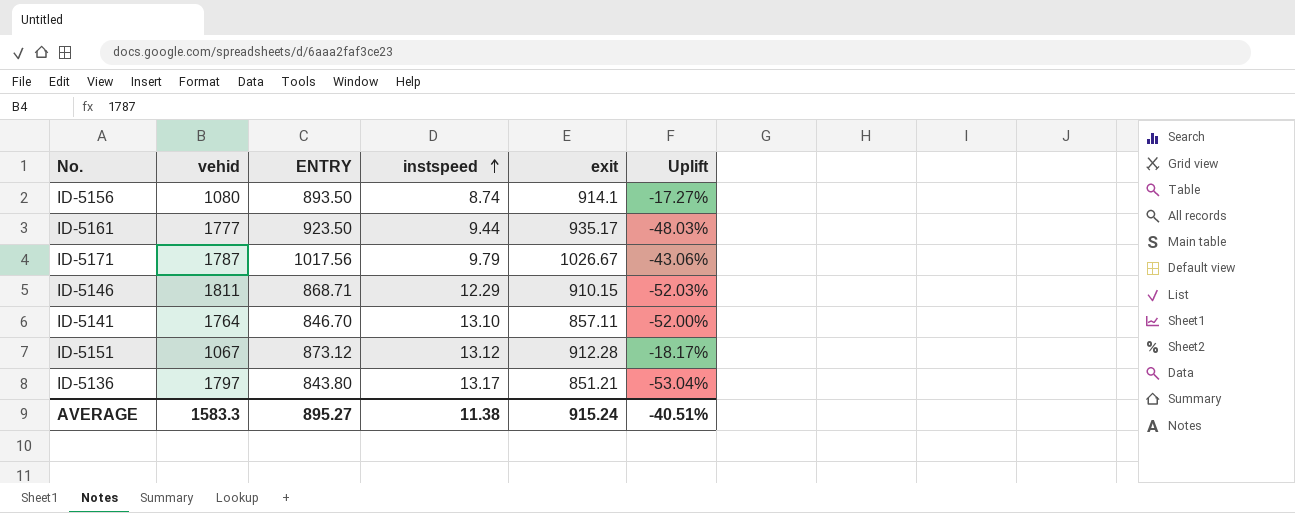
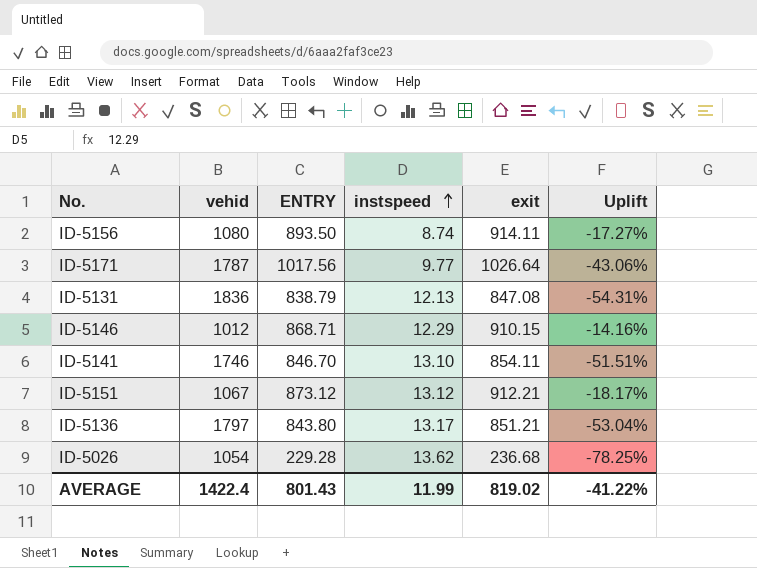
row ID-5161: 1777 | 923.50 | 9.44 | 935.17 | -48.03% -> none
ID-5156 | exit: 914.1 -> 914.11
ID-5171 | instspeed: 9.79 -> 9.77
ID-5171 | exit: 1026.67 -> 1026.64
row ID-5131: none -> 1836 | 838.79 | 12.13 | 847.08 | -54.31%
ID-5146 | vehid: 1811 -> 1012
ID-5146 | Uplift: -52.03% -> -14.16%
ID-5141 | vehid: 1764 -> 1746
ID-5141 | exit: 857.11 -> 854.11
ID-5141 | Uplift: -52.00% -> -51.51%
ID-5151 | exit: 912.28 -> 912.21
row ID-5026: none -> 1054 | 229.28 | 13.62 | 236.68 | -78.25%
AVERAGE | vehid: 1583.3 -> 1422.4
AVERAGE | ENTRY: 895.27 -> 801.43
AVERAGE | instspeed: 11.38 -> 11.99
AVERAGE | exit: 915.24 -> 819.02
AVERAGE | Uplift: -40.51% -> -41.22%

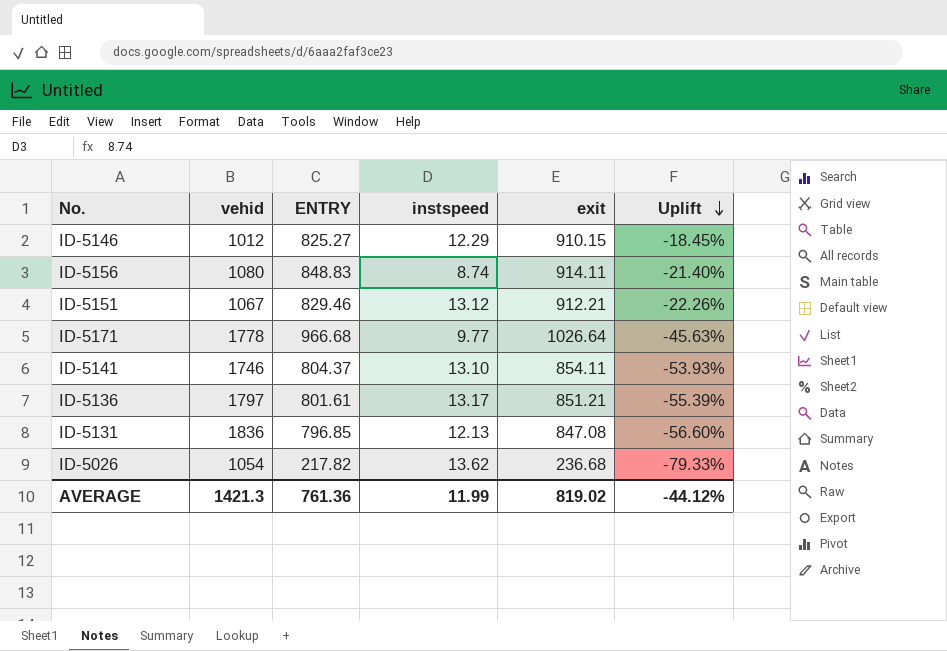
row order: instspeed ascending -> Uplift descending
ID-5146 | ENTRY: 868.71 -> 825.27
ID-5146 | Uplift: -14.16% -> -18.45%
ID-5156 | ENTRY: 893.50 -> 848.83
ID-5156 | Uplift: -17.27% -> -21.40%
ID-5151 | ENTRY: 873.12 -> 829.46
ID-5151 | Uplift: -18.17% -> -22.26%
ID-5171 | vehid: 1787 -> 1778
ID-5171 | ENTRY: 1017.56 -> 966.68
ID-5171 | Uplift: -43.06% -> -45.63%
ID-5141 | ENTRY: 846.70 -> 804.37
ID-5141 | Uplift: -51.51% -> -53.93%
ID-5136 | ENTRY: 843.80 -> 801.61
ID-5136 | Uplift: -53.04% -> -55.39%
ID-5131 | ENTRY: 838.79 -> 796.85
ID-5131 | Uplift: -54.31% -> -56.60%
ID-5026 | ENTRY: 229.28 -> 217.82
ID-5026 | Uplift: -78.25% -> -79.33%
AVERAGE | vehid: 1422.4 -> 1421.3
AVERAGE | ENTRY: 801.43 -> 761.36
AVERAGE | Uplift: -41.22% -> -44.12%

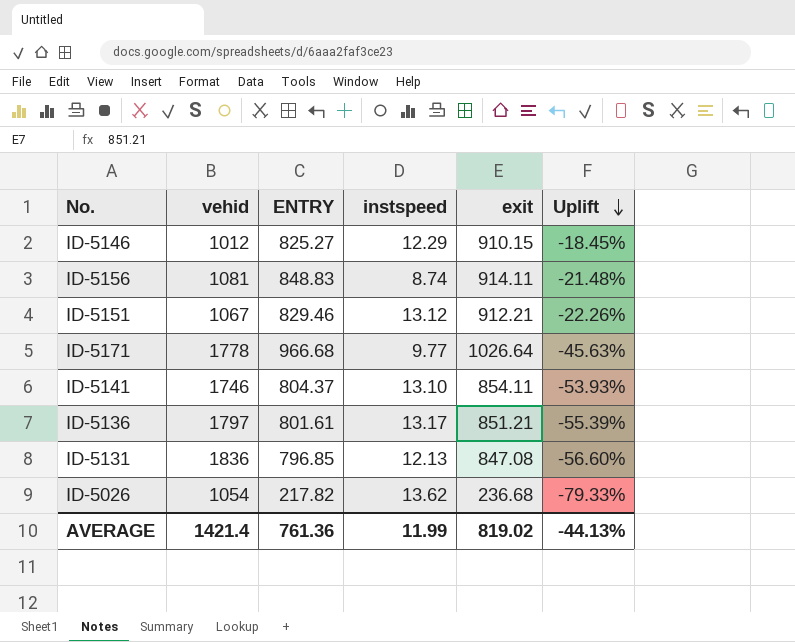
ID-5156 | vehid: 1080 -> 1081
ID-5156 | Uplift: -21.40% -> -21.48%
AVERAGE | vehid: 1421.3 -> 1421.4
AVERAGE | Uplift: -44.12% -> -44.13%

